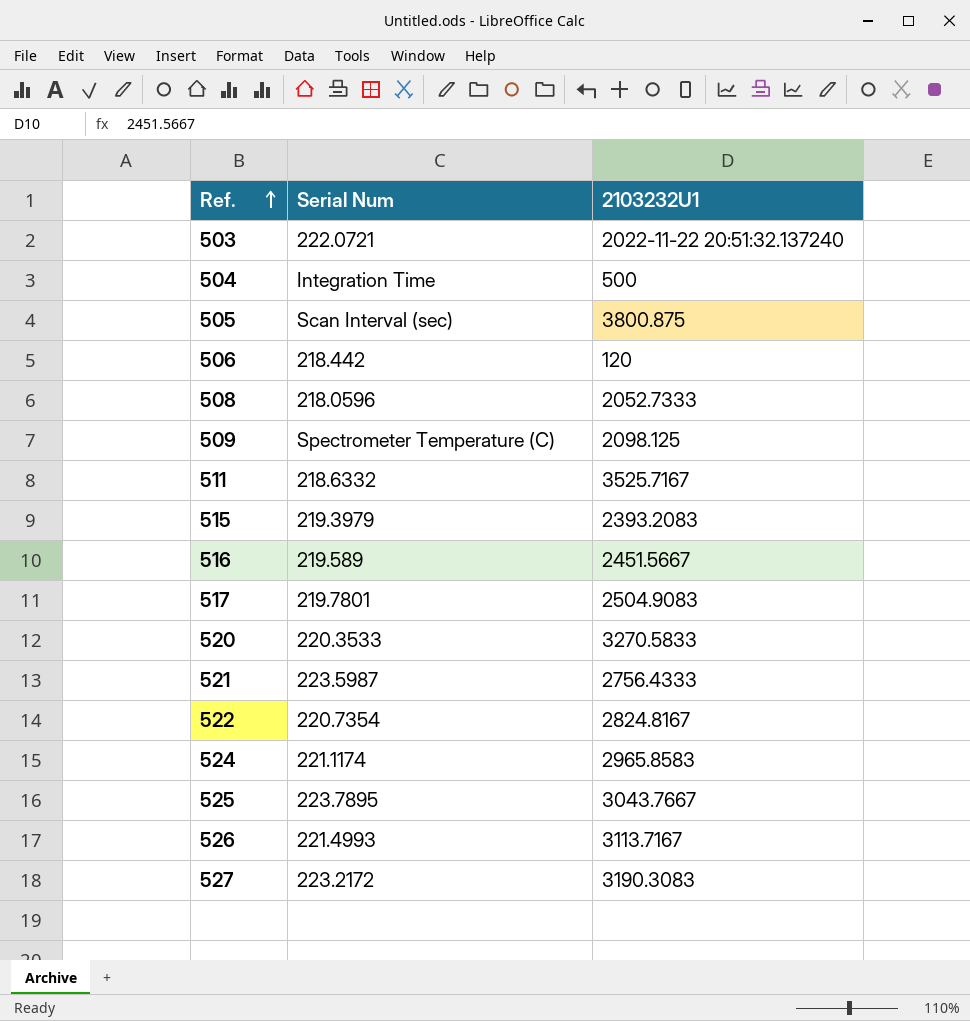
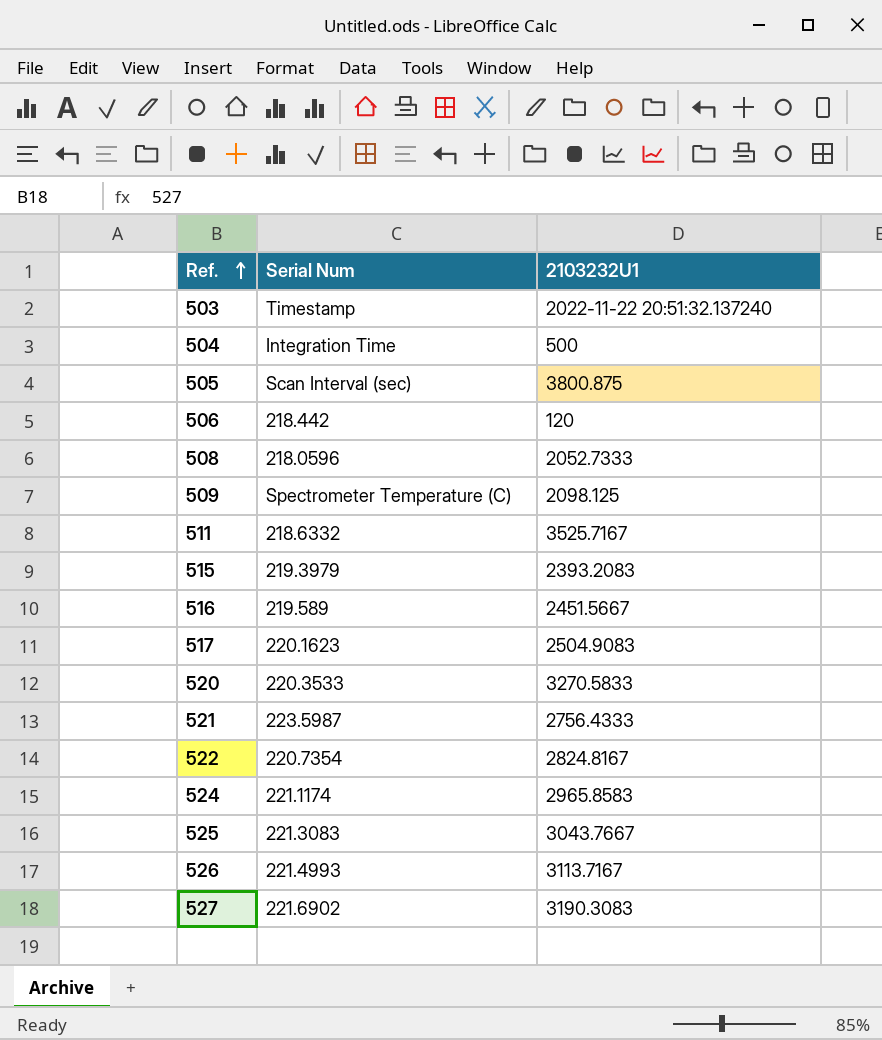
503 | Serial Num: 222.0721 -> Timestamp
517 | Serial Num: 219.7801 -> 220.1623
525 | Serial Num: 223.7895 -> 221.3083
527 | Serial Num: 223.2172 -> 221.6902

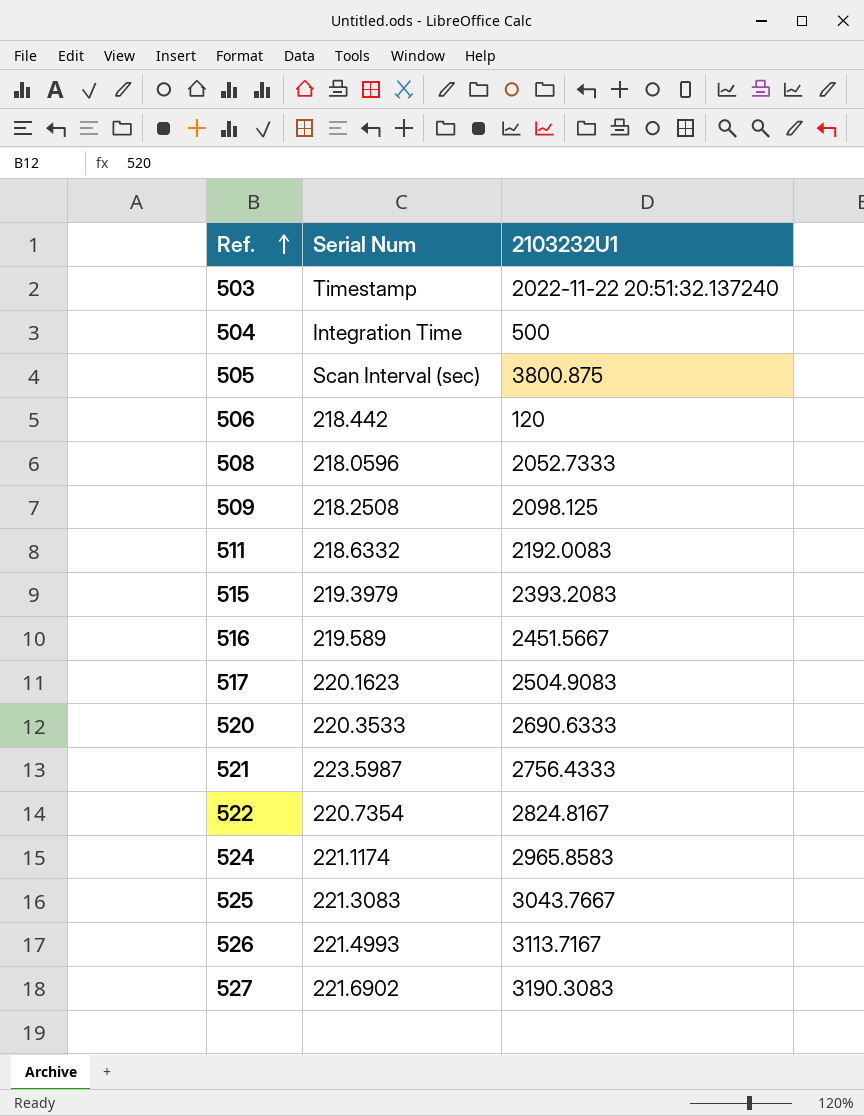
509 | Serial Num: Spectrometer Temperature (C) -> 218.2508
511 | 2103232U1: 3525.7167 -> 2192.0083
520 | 2103232U1: 3270.5833 -> 2690.6333

